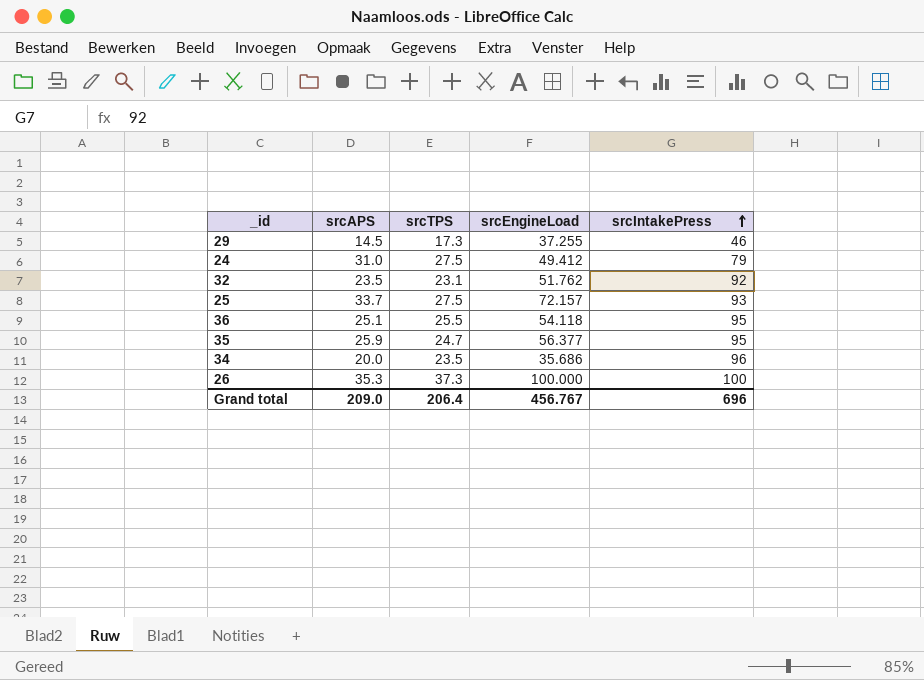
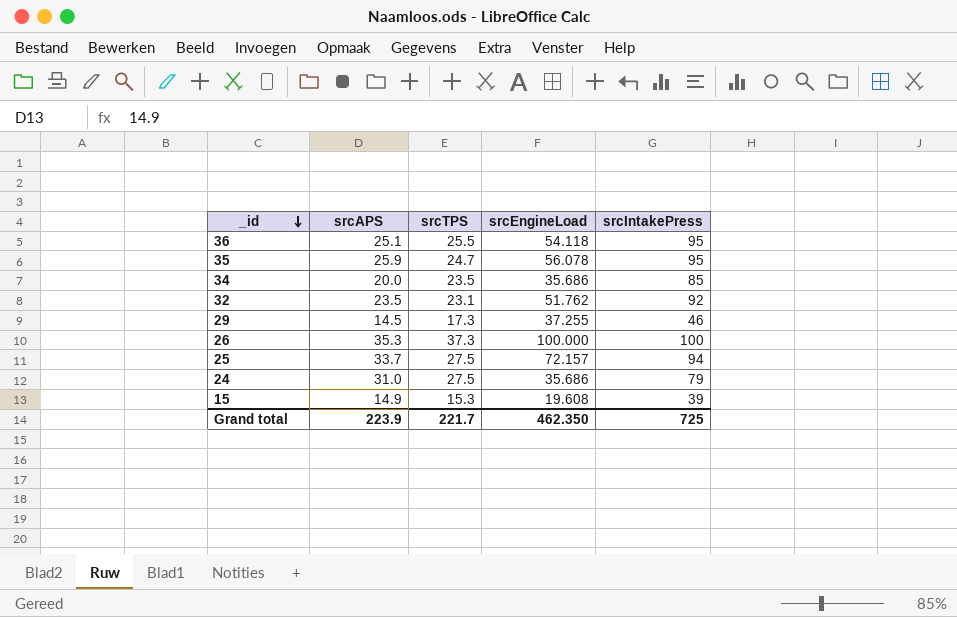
row order: srcIntakePress ascending -> _id descending
35 | srcEngineLoad: 56.377 -> 56.078
34 | srcIntakePress: 96 -> 85
25 | srcIntakePress: 93 -> 94
24 | srcEngineLoad: 49.412 -> 35.686
row 15: none -> 14.9 | 15.3 | 19.608 | 39
Grand total | srcAPS: 209.0 -> 223.9
Grand total | srcTPS: 206.4 -> 221.7
Grand total | srcEngineLoad: 456.767 -> 462.350
Grand total | srcIntakePress: 696 -> 725

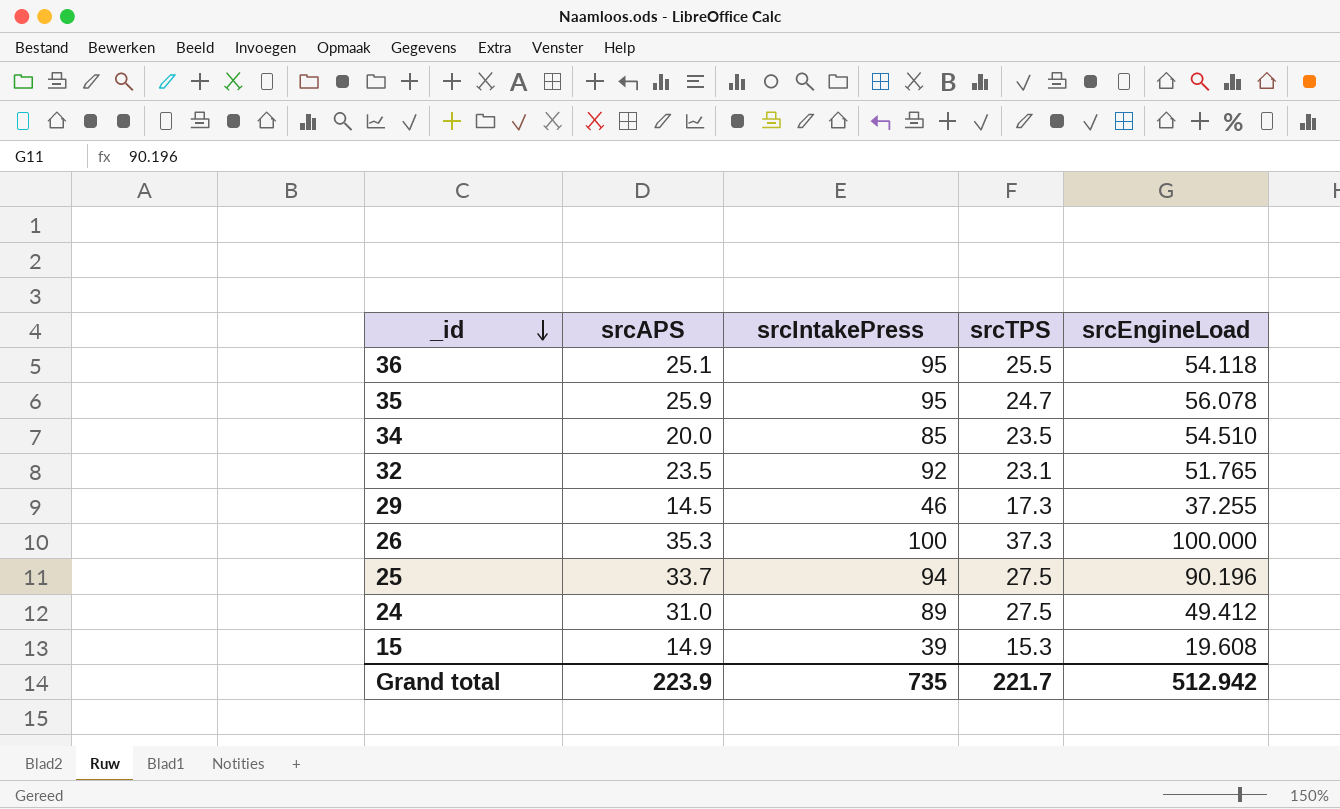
column srcIntakePress | position: 5 -> 3
34 | srcEngineLoad: 35.686 -> 54.510
32 | srcEngineLoad: 51.762 -> 51.765
25 | srcEngineLoad: 72.157 -> 90.196
24 | srcIntakePress: 79 -> 89
24 | srcEngineLoad: 35.686 -> 49.412
Grand total | srcIntakePress: 725 -> 735
Grand total | srcEngineLoad: 462.350 -> 512.942

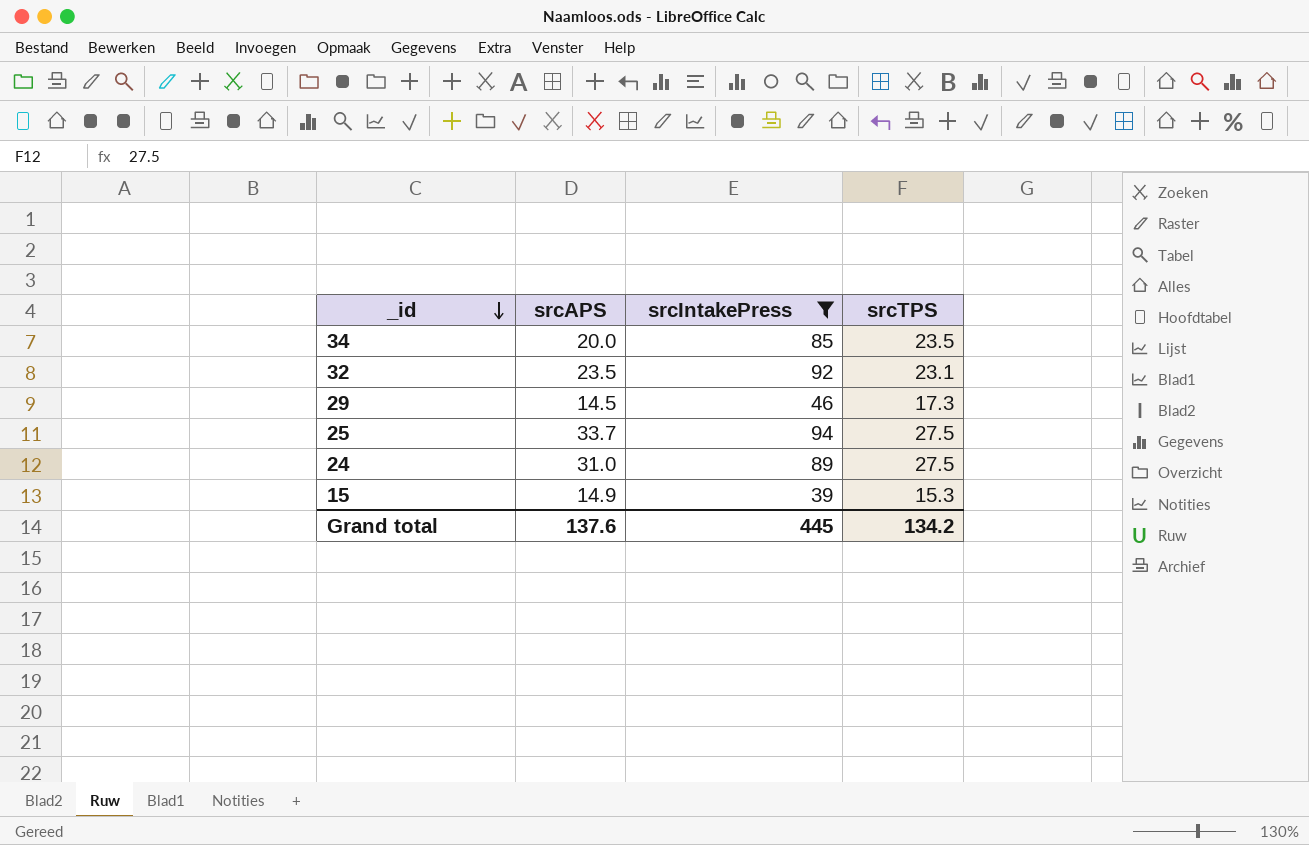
filter: none -> srcIntakePress <= 94
column srcEngineLoad | position: 5 -> none
Grand total | srcAPS: 223.9 -> 137.6
Grand total | srcIntakePress: 735 -> 445
Grand total | srcTPS: 221.7 -> 134.2

